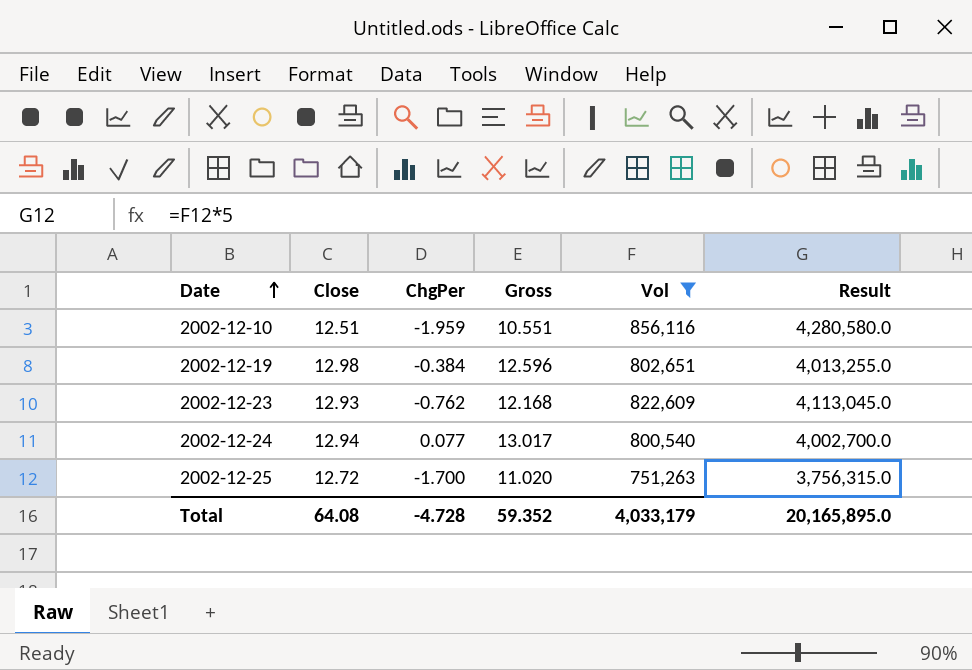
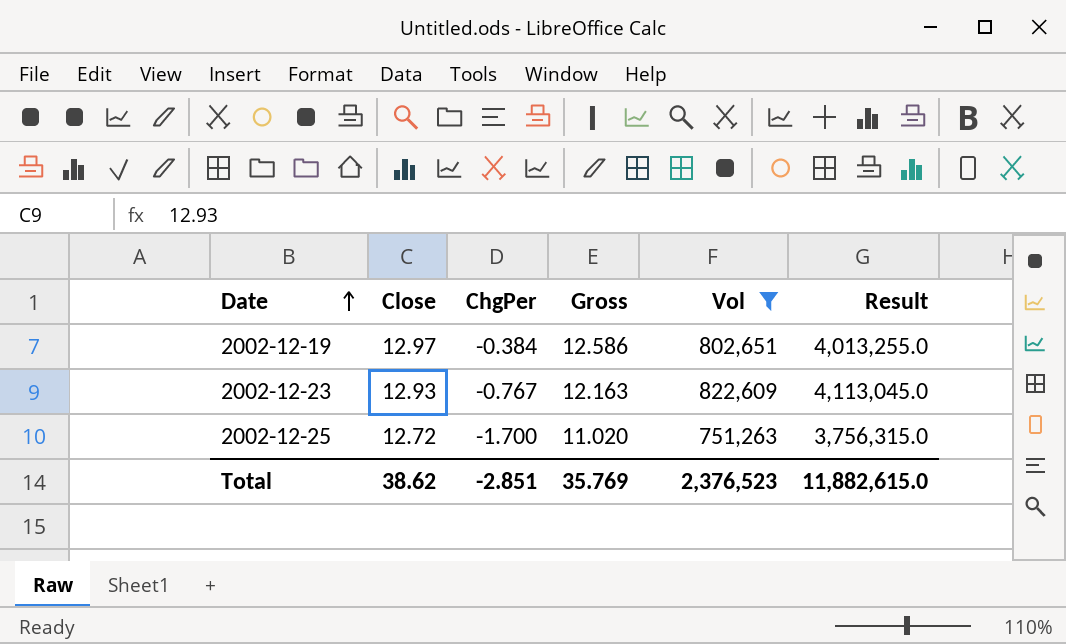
row 2002-12-10: 12.51 | -1.959 | 10.551 | 856,116 | 4,280,580.0 -> none
row 2002-12-24: 12.94 | 0.077 | 13.017 | 800,540 | 4,002,700.0 -> none
2002-12-19 | Close: 12.98 -> 12.97
2002-12-19 | Gross: 12.596 -> 12.586
2002-12-23 | ChgPer: -0.762 -> -0.767
2002-12-23 | Gross: 12.168 -> 12.163
Total | Close: 64.08 -> 38.62
Total | ChgPer: -4.728 -> -2.851
Total | Gross: 59.352 -> 35.769
Total | Vol: 4,033,179 -> 2,376,523
Total | Result: 20,165,895.0 -> 11,882,615.0

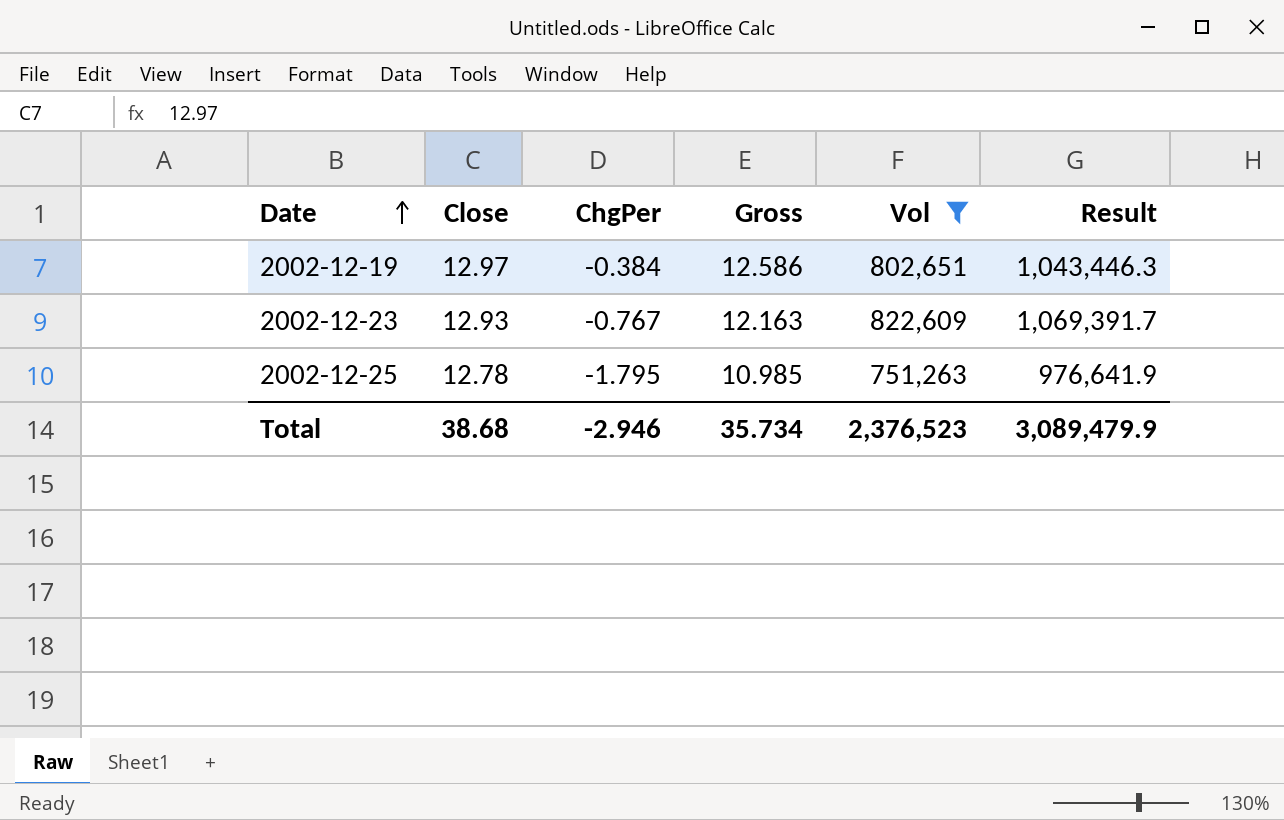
column Result | formula: [Vol] * 5 -> [Vol] * 1.3
2002-12-25 | Close: 12.72 -> 12.78
2002-12-25 | ChgPer: -1.700 -> -1.795
2002-12-25 | Gross: 11.020 -> 10.985
Total | Close: 38.62 -> 38.68
Total | ChgPer: -2.851 -> -2.946
Total | Gross: 35.769 -> 35.734
Total | Result: 11,882,615.0 -> 3,089,479.9

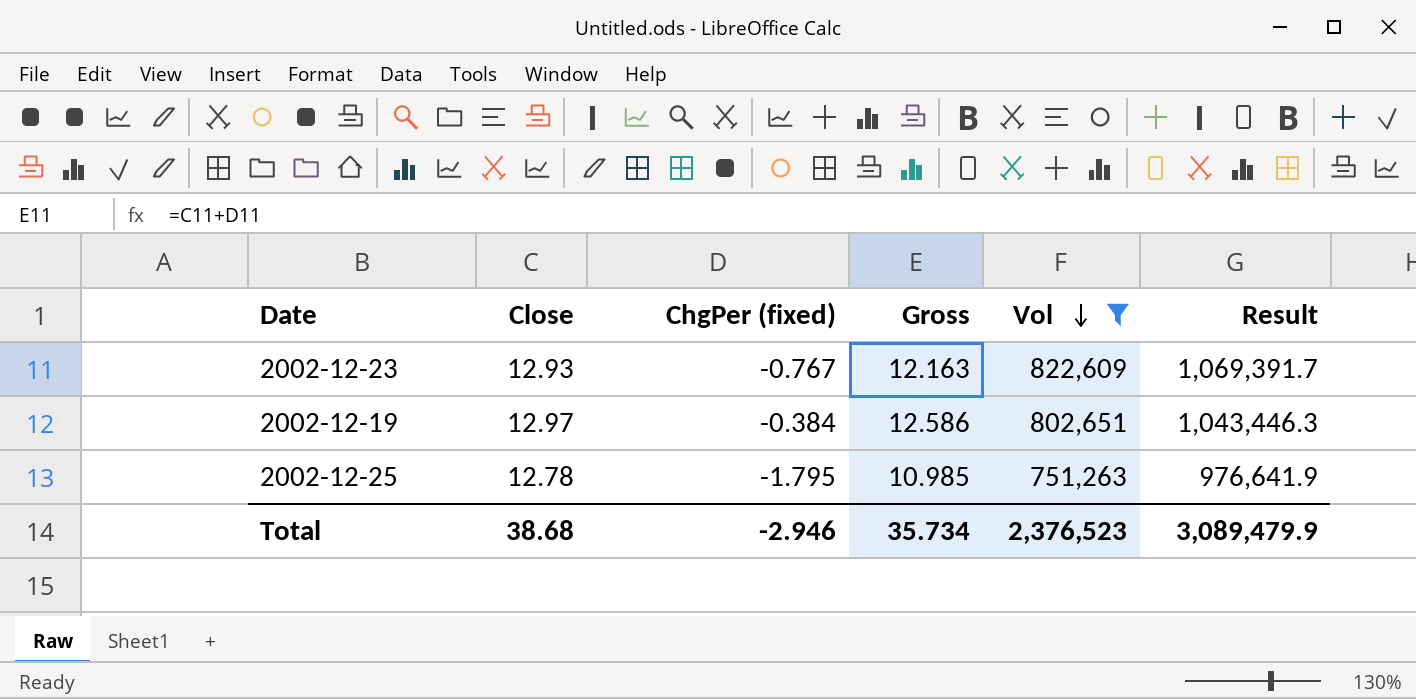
row order: Date ascending -> Vol descending
column name: ChgPer -> ChgPer (fixed)

